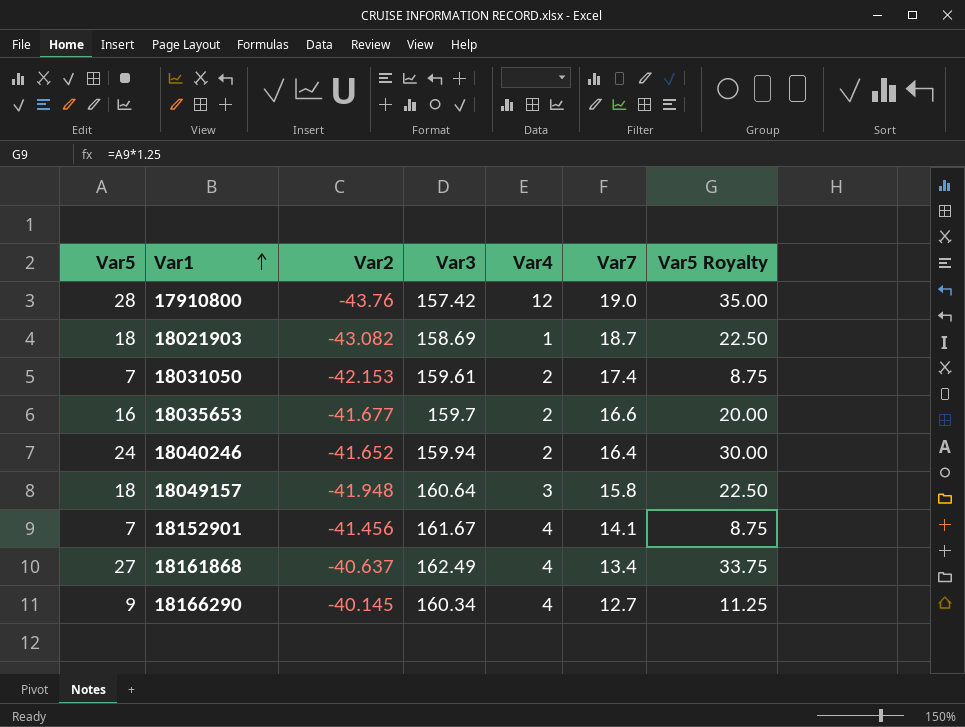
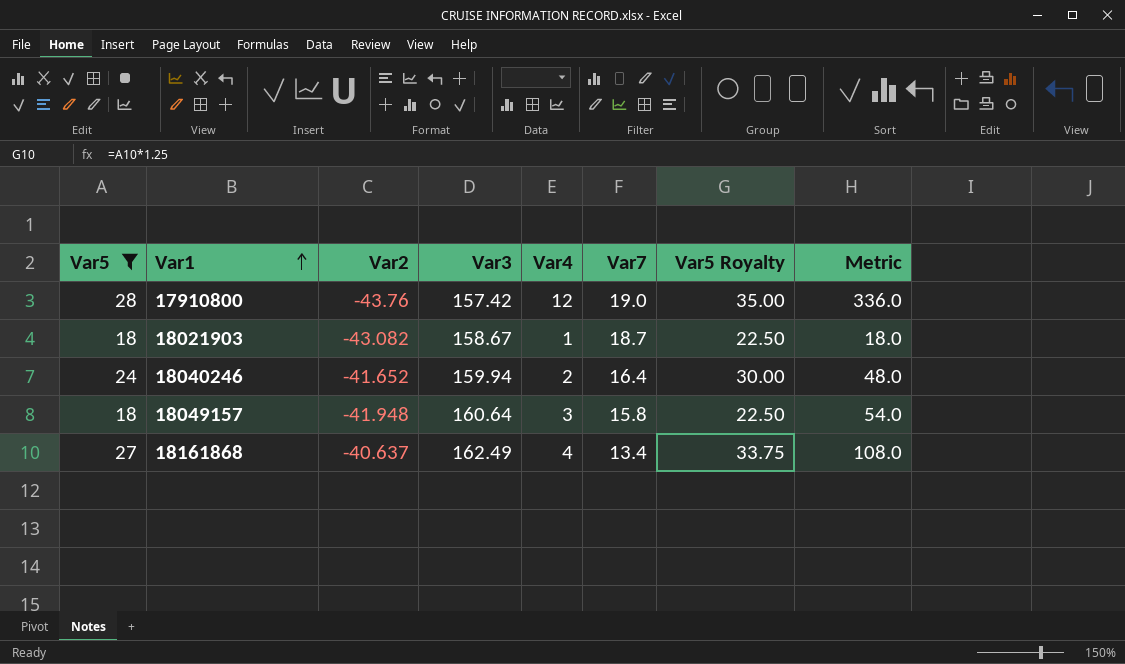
filter: none -> Var5 >= 18
column Metric | formula: none -> [Var5] * [Var4]
18021903 | Var3: 158.69 -> 158.67

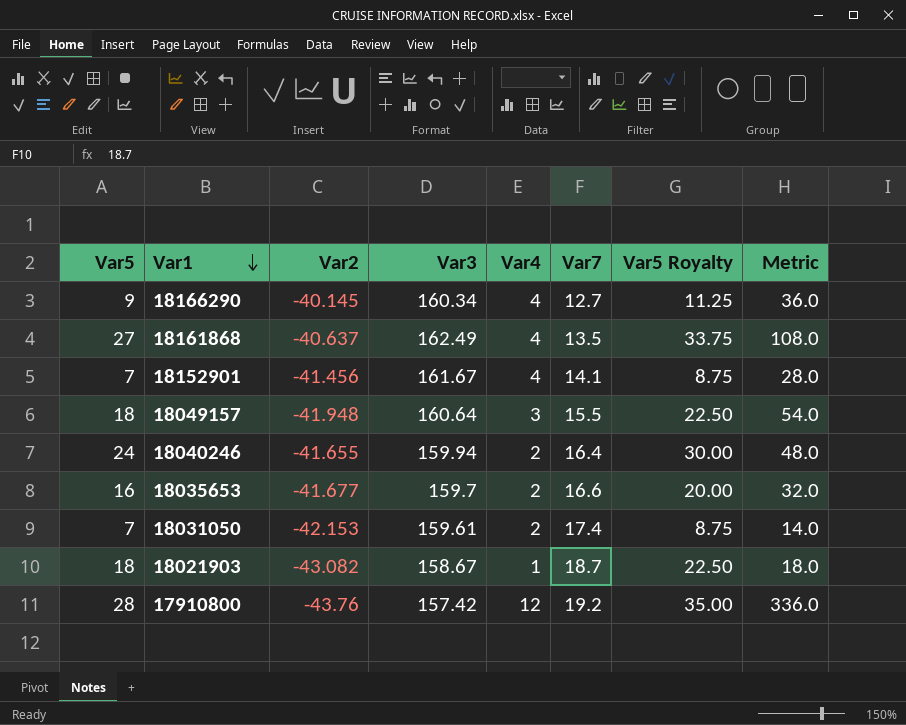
filter: Var5 >= 18 -> none
row order: Var1 ascending -> Var1 descending
18161868 | Var7: 13.4 -> 13.5
18049157 | Var7: 15.8 -> 15.5
18040246 | Var2: -41.652 -> -41.655
17910800 | Var7: 19.0 -> 19.2

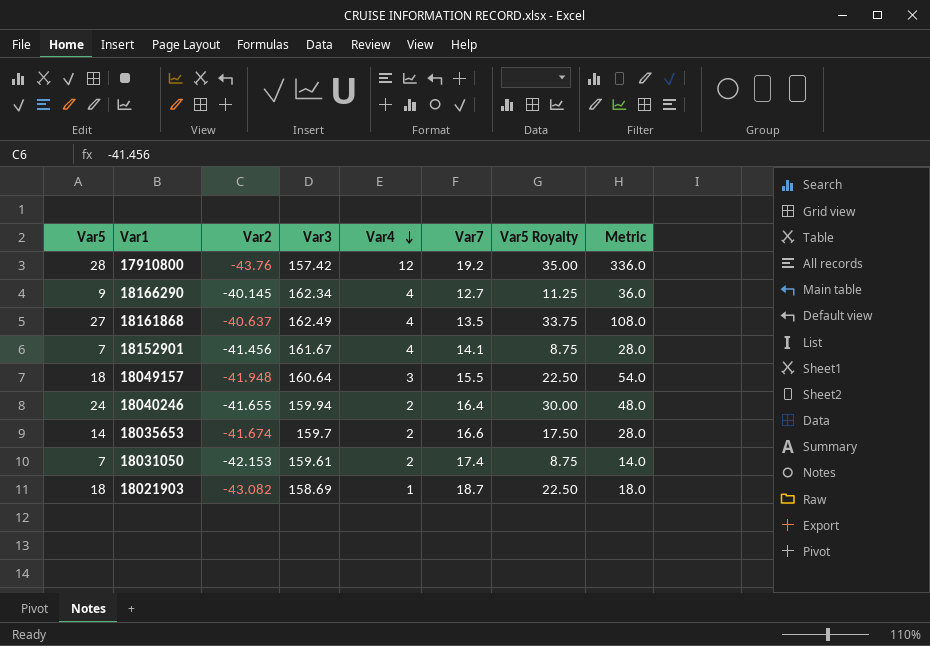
row order: Var1 descending -> Var4 descending
18166290 | Var3: 160.34 -> 162.34
18035653 | Var5: 16 -> 14
18035653 | Var2: -41.677 -> -41.674
18035653 | Var5 Royalty: 20.00 -> 17.50
18035653 | Metric: 32.0 -> 28.0
18021903 | Var3: 158.67 -> 158.69

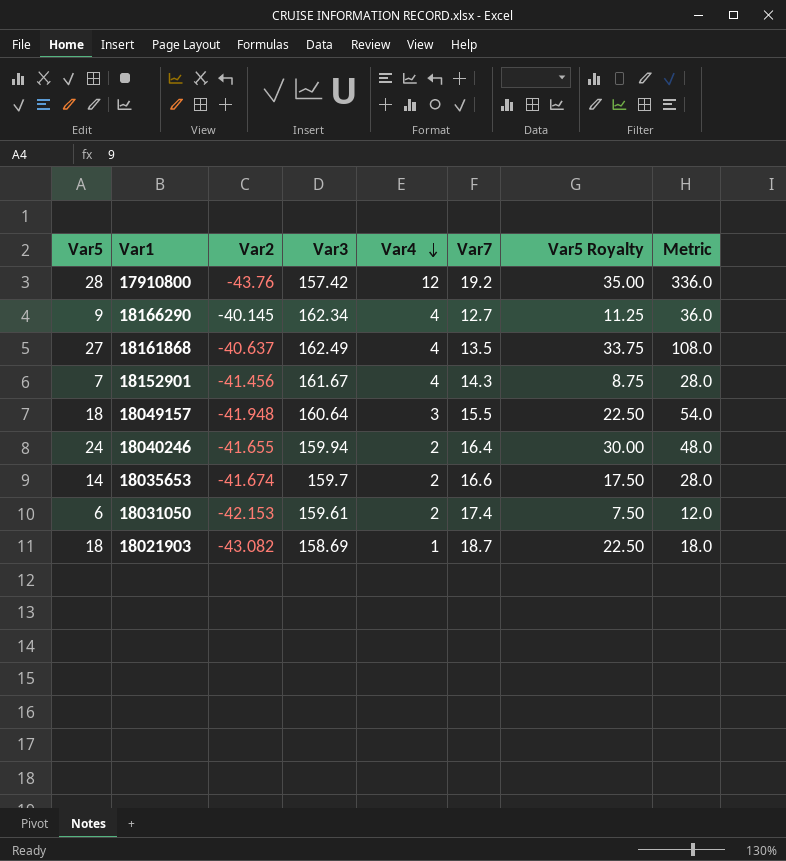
18152901 | Var7: 14.1 -> 14.3
18031050 | Var5: 7 -> 6
18031050 | Var5 Royalty: 8.75 -> 7.50
18031050 | Metric: 14.0 -> 12.0

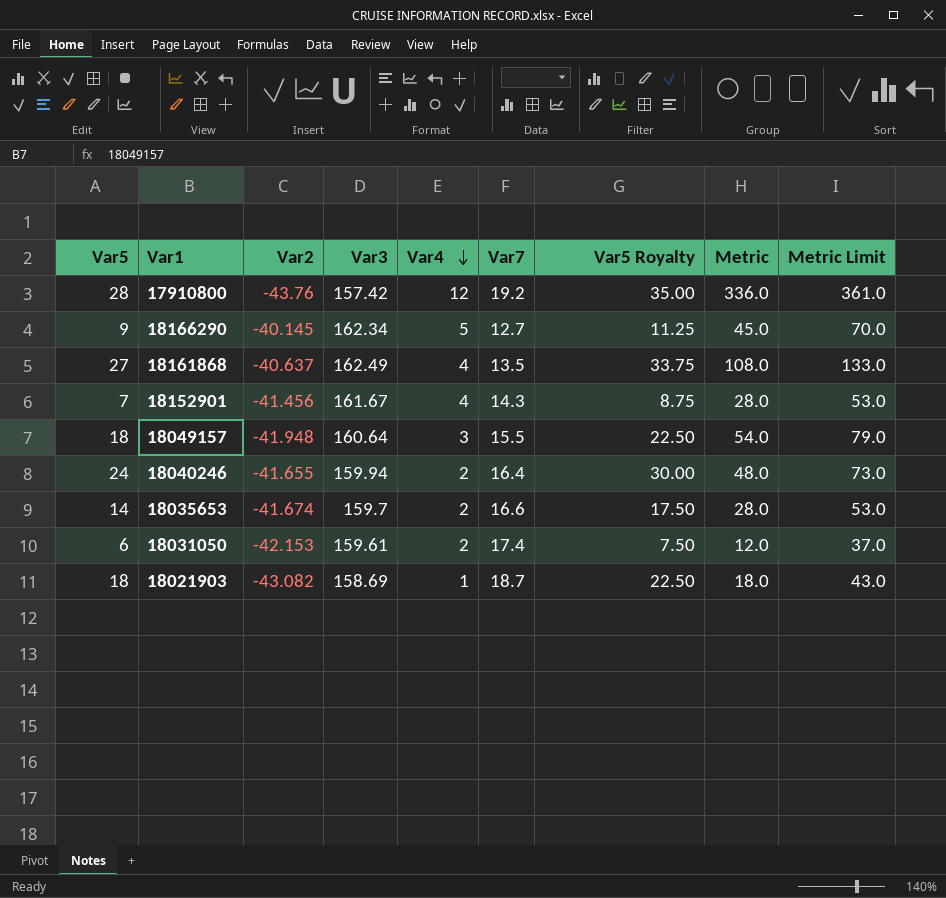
column Metric Limit | formula: none -> [Metric] + 25
18166290 | Var4: 4 -> 5
18166290 | Metric: 36.0 -> 45.0

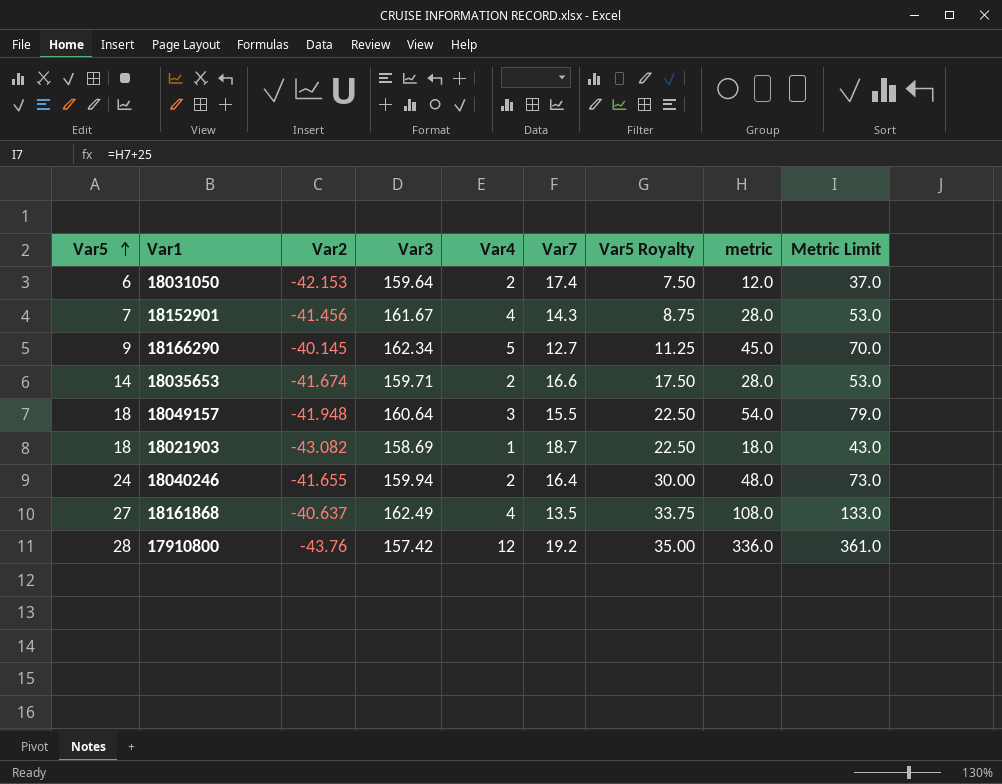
row order: Var4 descending -> Var5 ascending
column name: Metric -> metric
18031050 | Var3: 159.61 -> 159.64
18035653 | Var3: 159.7 -> 159.71

